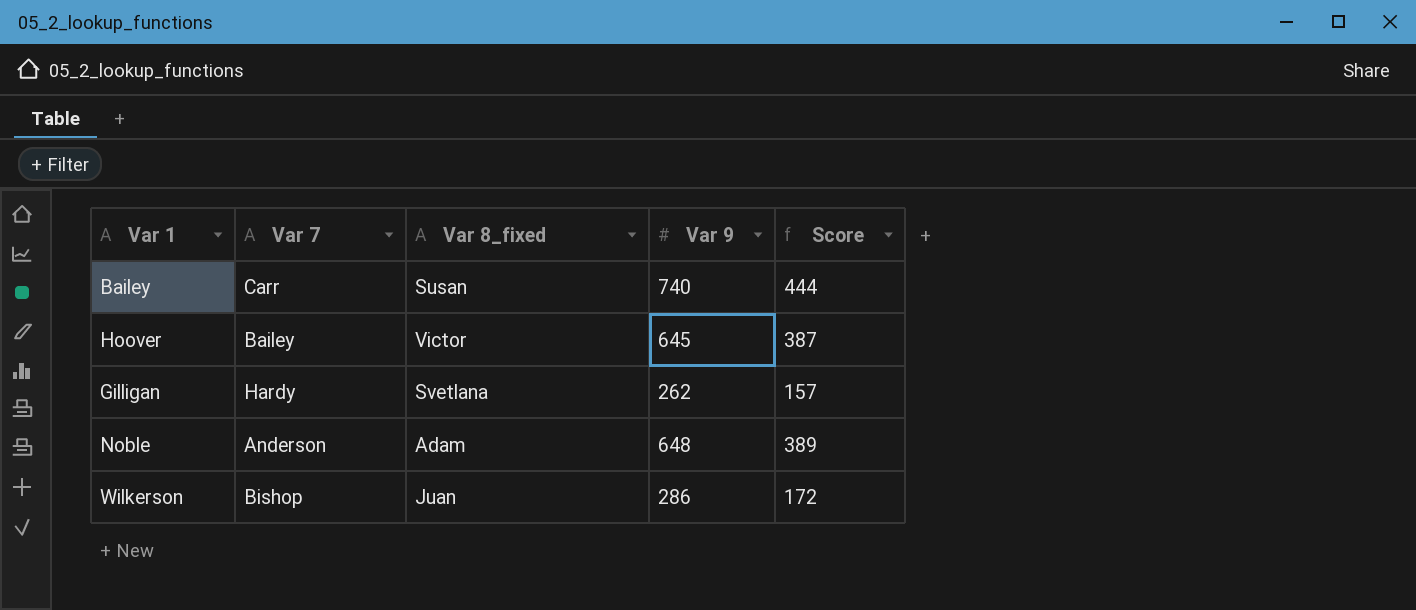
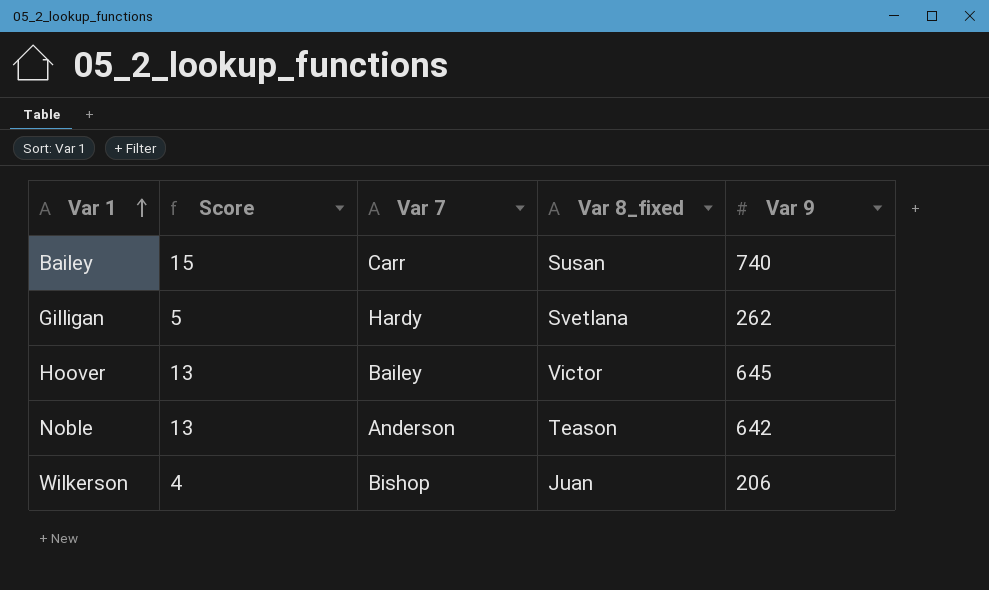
row order: none -> Var 1 ascending
column Score | formula: [Var 9] * 0.6 -> [Var 9] * 0.02
column Score | position: 5 -> 2
Noble | Var 8_fixed: Adam -> Teason
Noble | Var 9: 648 -> 642
Wilkerson | Var 9: 286 -> 206

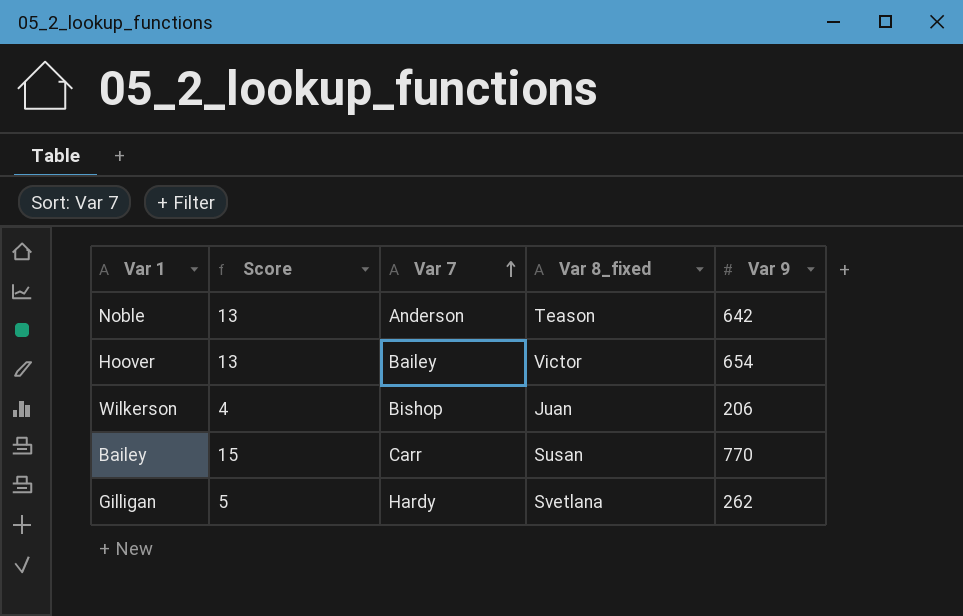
row order: Var 1 ascending -> Var 7 ascending
Hoover | Var 9: 645 -> 654
Bailey | Var 9: 740 -> 770

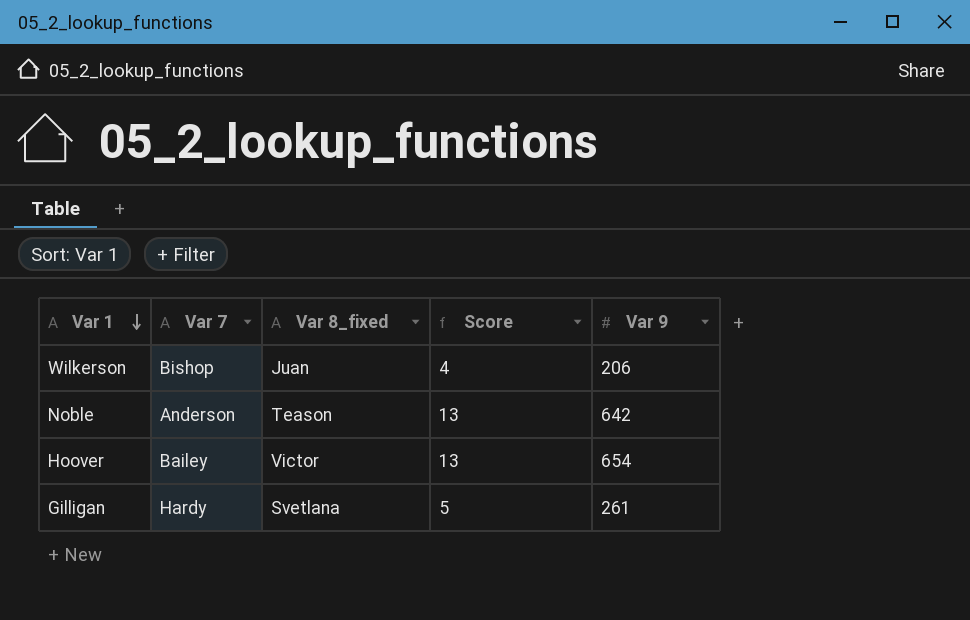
row order: Var 7 ascending -> Var 1 descending
column Score | position: 2 -> 4
row Bailey: 15 | Carr | Susan | 770 -> none
Gilligan | Var 9: 262 -> 261

